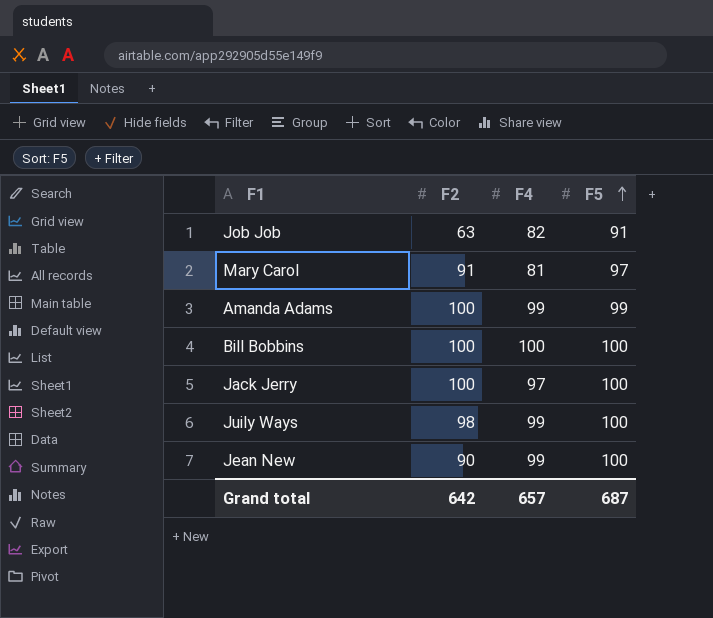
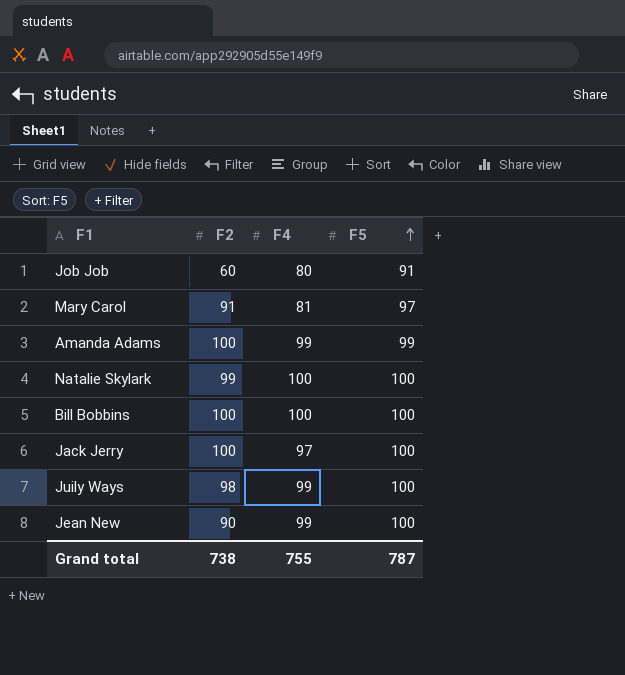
Job Job | F2: 63 -> 60
Job Job | F4: 82 -> 80
row Natalie Skylark: none -> 99 | 100 | 100
Grand total | F2: 642 -> 738
Grand total | F4: 657 -> 755
Grand total | F5: 687 -> 787

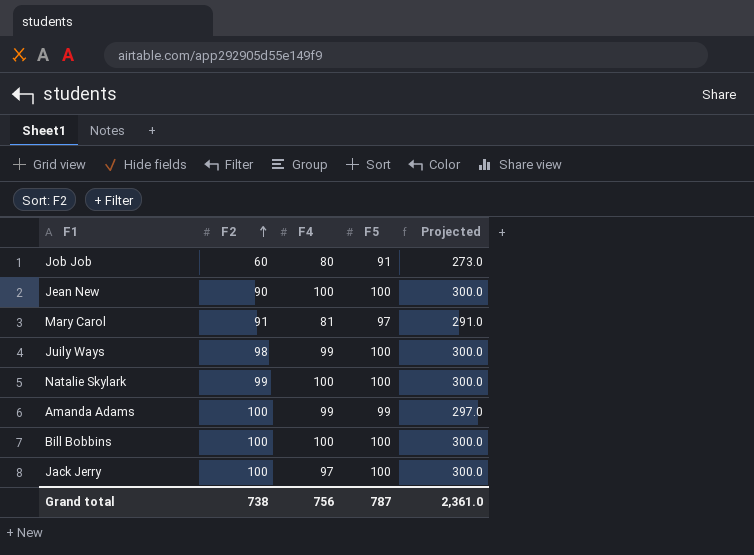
row order: F5 ascending -> F2 ascending
column Projected | formula: none -> [F5] * 3
Jean New | F4: 99 -> 100
Grand total | F4: 755 -> 756

